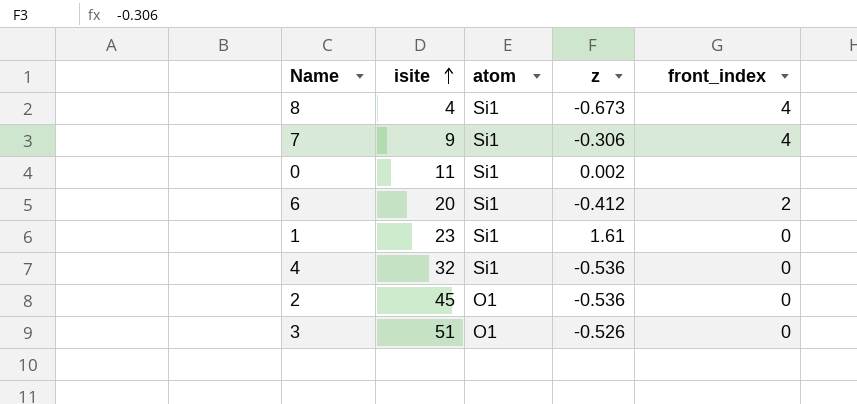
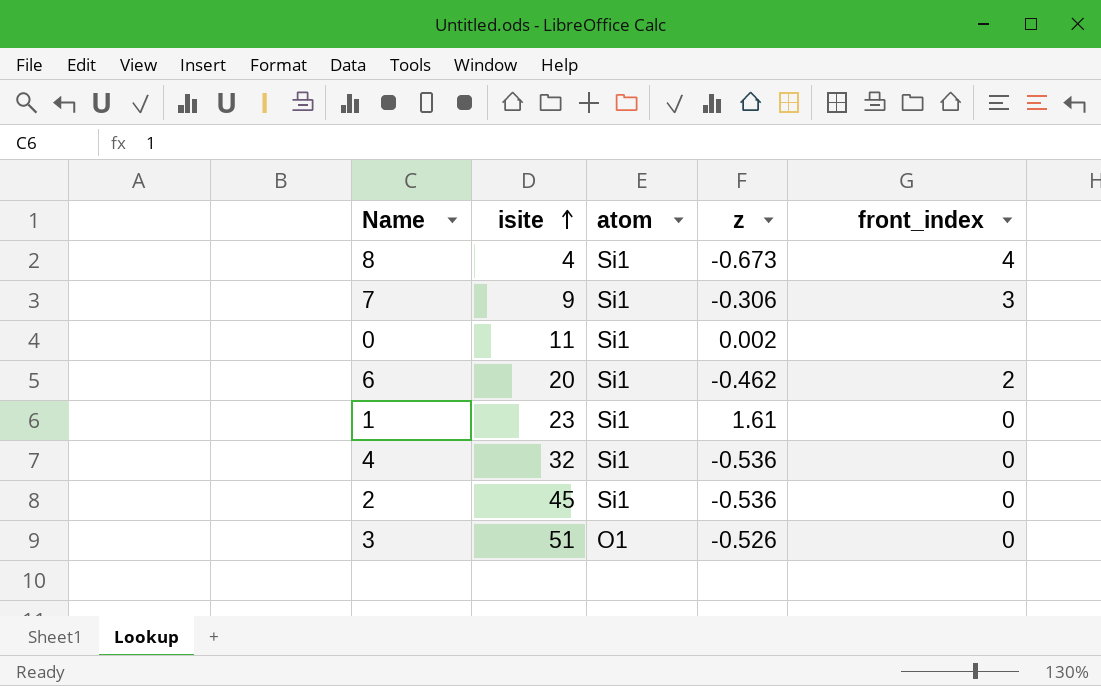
7 | front_index: 4 -> 3
6 | z: -0.412 -> -0.462
2 | atom: O1 -> Si1

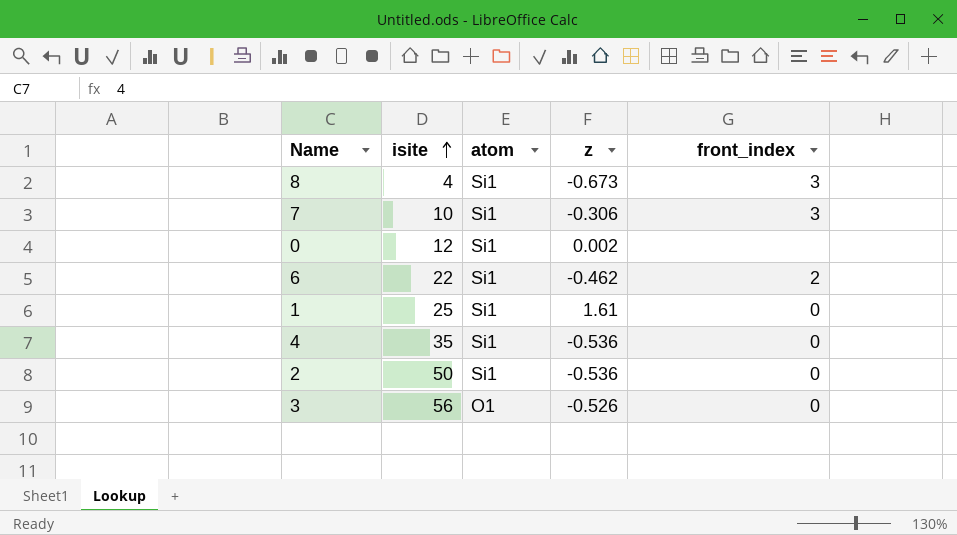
8 | front_index: 4 -> 3
7 | isite: 9 -> 10
0 | isite: 11 -> 12
6 | isite: 20 -> 22
1 | isite: 23 -> 25
4 | isite: 32 -> 35
2 | isite: 45 -> 50
3 | isite: 51 -> 56

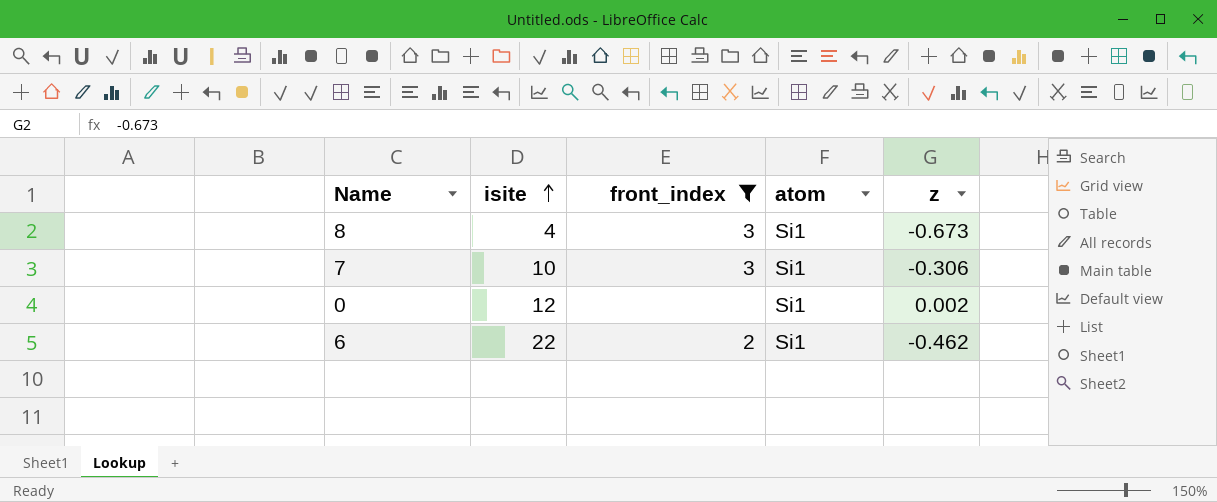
filter: none -> front_index != 0
column front_index | position: 5 -> 3

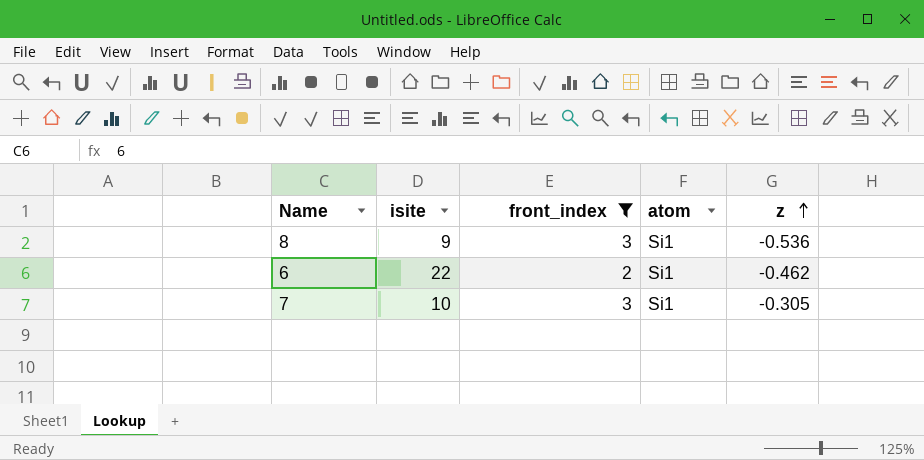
row order: isite ascending -> z ascending
row 0: 12 | none | Si1 | 0.002 -> none
8 | isite: 4 -> 9
8 | z: -0.673 -> -0.536
7 | z: -0.306 -> -0.305

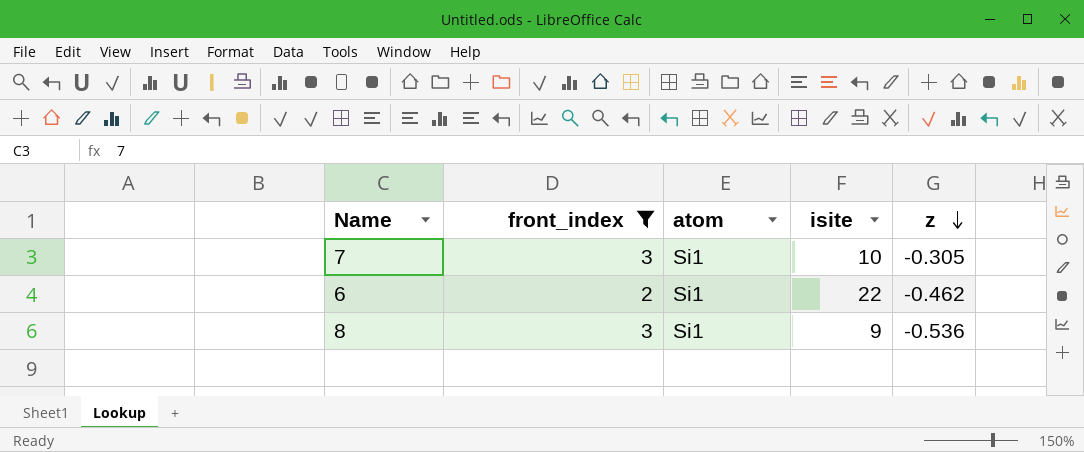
row order: z ascending -> z descending
column isite | position: 2 -> 4

